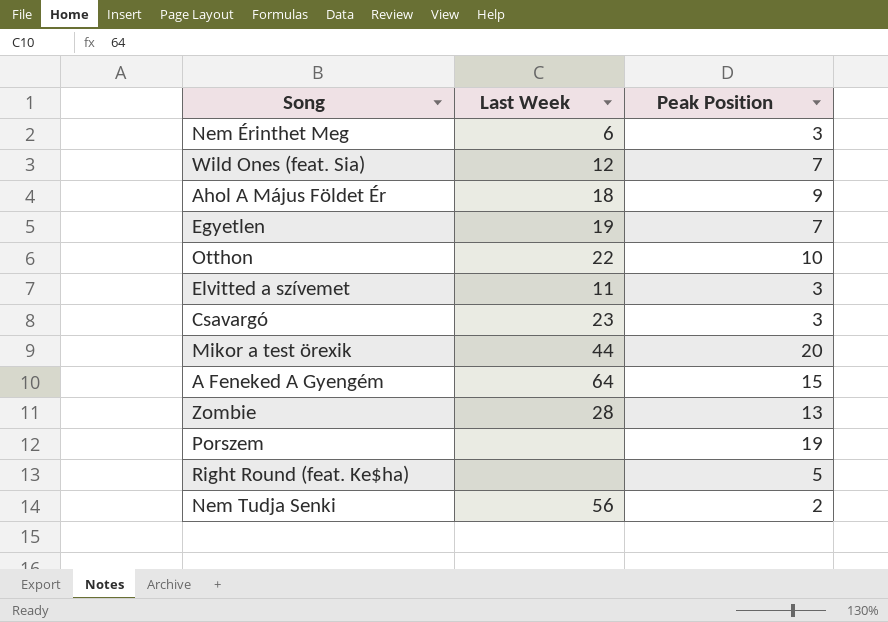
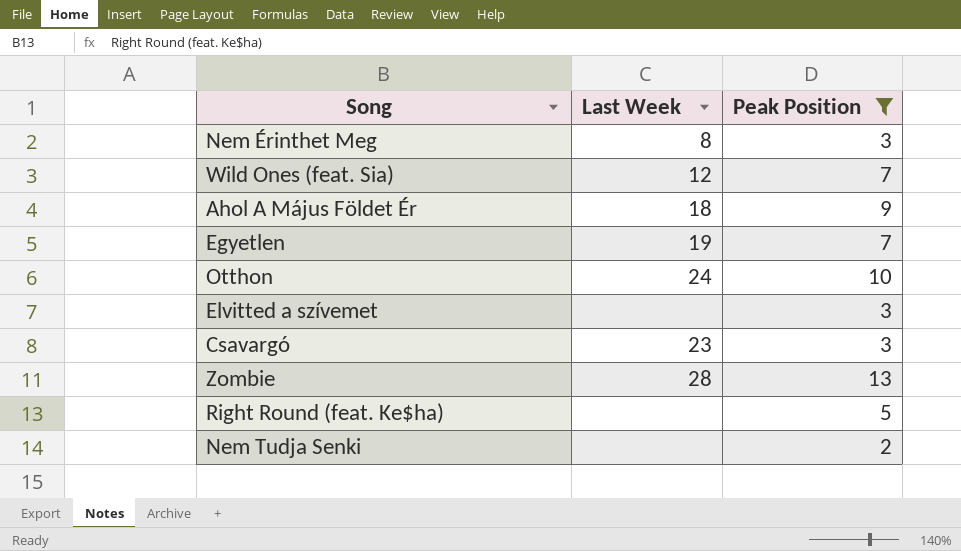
filter: none -> Peak Position <= 13
Nem Érinthet Meg | Last Week: 6 -> 8
Otthon | Last Week: 22 -> 24
Elvitted a szívemet | Last Week: 11 -> none
Nem Tudja Senki | Last Week: 56 -> none

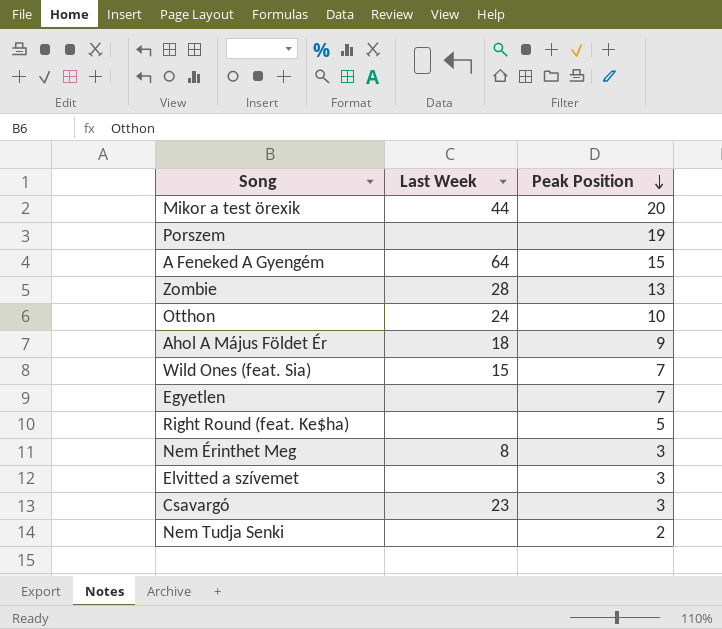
filter: Peak Position <= 13 -> none
row order: none -> Peak Position descending
Wild Ones (feat. Sia) | Last Week: 12 -> 15
Egyetlen | Last Week: 19 -> none

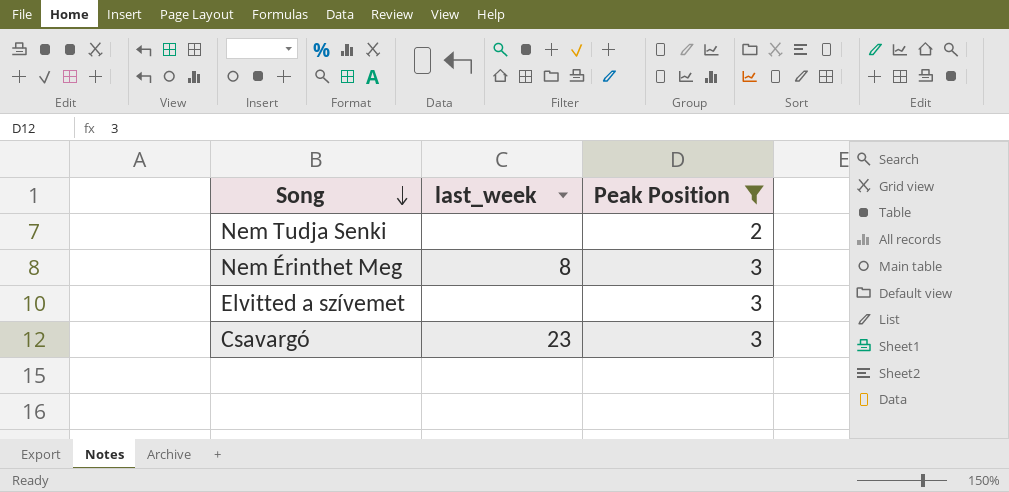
filter: none -> Peak Position <= 3
row order: Peak Position descending -> Song descending
column name: Last Week -> last_week

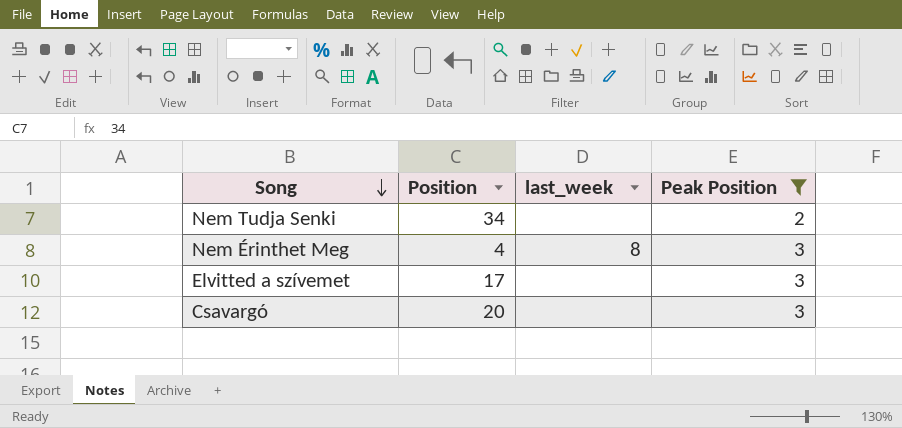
column Position | position: none -> 2
Csavargó | last_week: 23 -> none

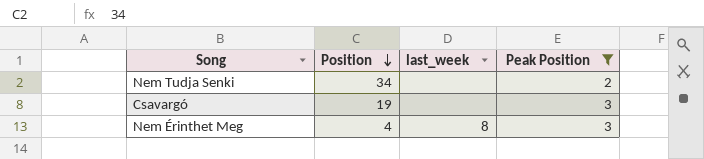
row order: Song descending -> Position descending
row Elvitted a szívemet: 17 | none | 3 -> none
Csavargó | Position: 20 -> 19

